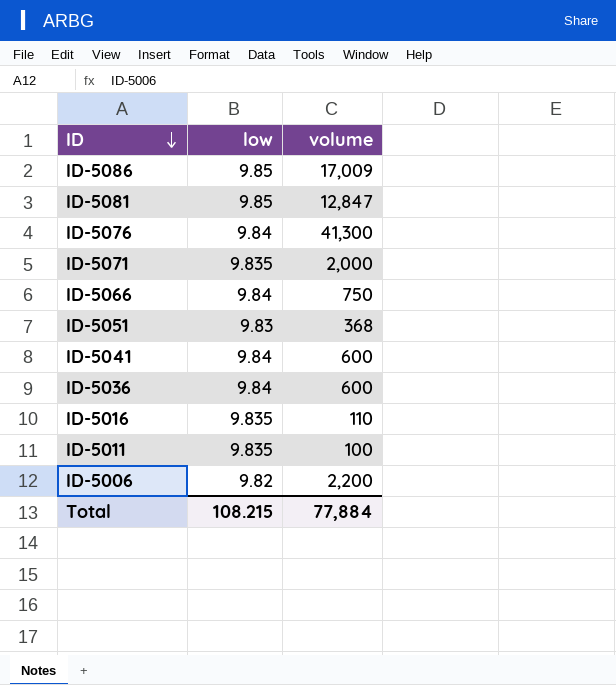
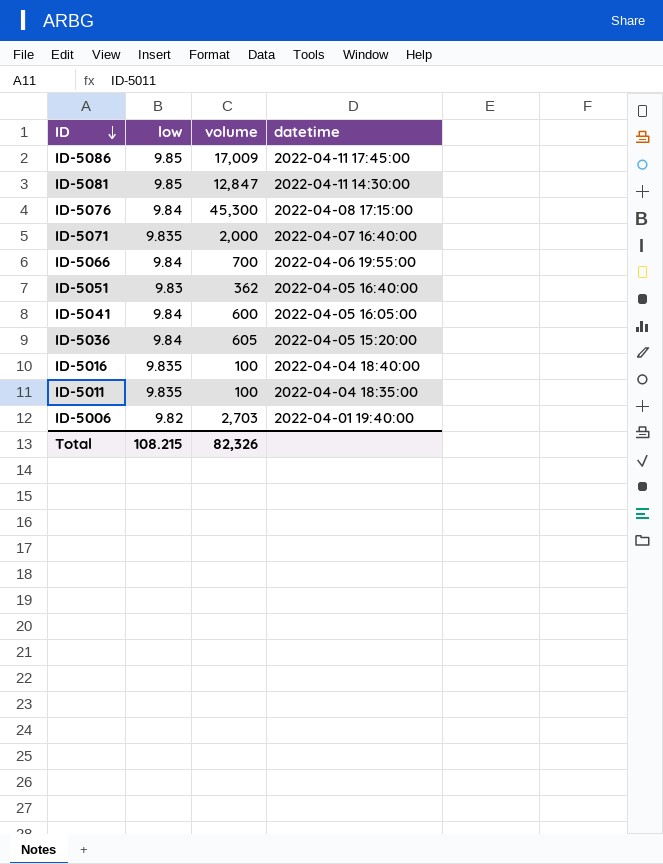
column datetime | position: none -> 4
ID-5076 | volume: 41,300 -> 45,300
ID-5066 | volume: 750 -> 700
ID-5051 | volume: 368 -> 362
ID-5036 | volume: 600 -> 605
ID-5016 | volume: 110 -> 100
ID-5006 | volume: 2,200 -> 2,703
Total | volume: 77,884 -> 82,326

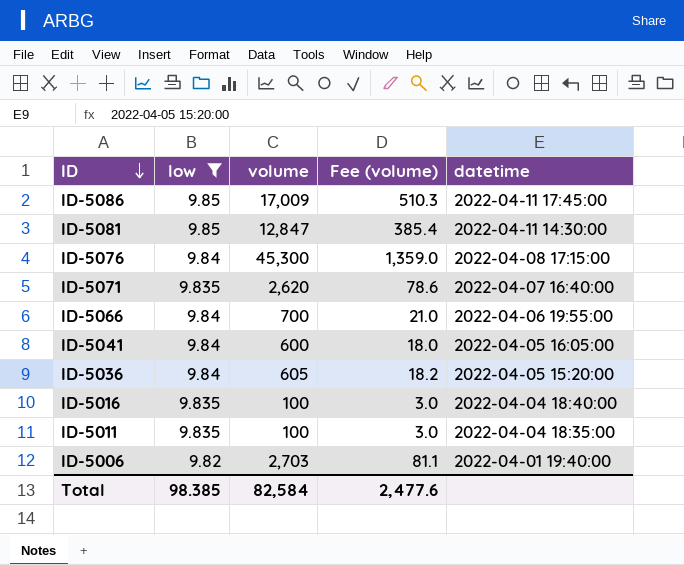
filter: none -> low != 9.83
column Fee (volume) | formula: none -> [volume] * 0.03
ID-5071 | volume: 2,000 -> 2,620
Total | low: 108.215 -> 98.385
Total | volume: 82,326 -> 82,584

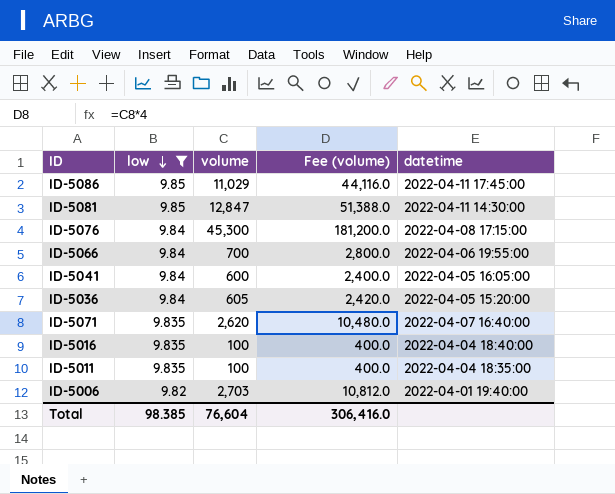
row order: ID descending -> low descending
column Fee (volume) | formula: [volume] * 0.03 -> [volume] * 4
ID-5086 | volume: 17,009 -> 11,029
Total | volume: 82,584 -> 76,604
Total | Fee (volume): 2,477.6 -> 306,416.0

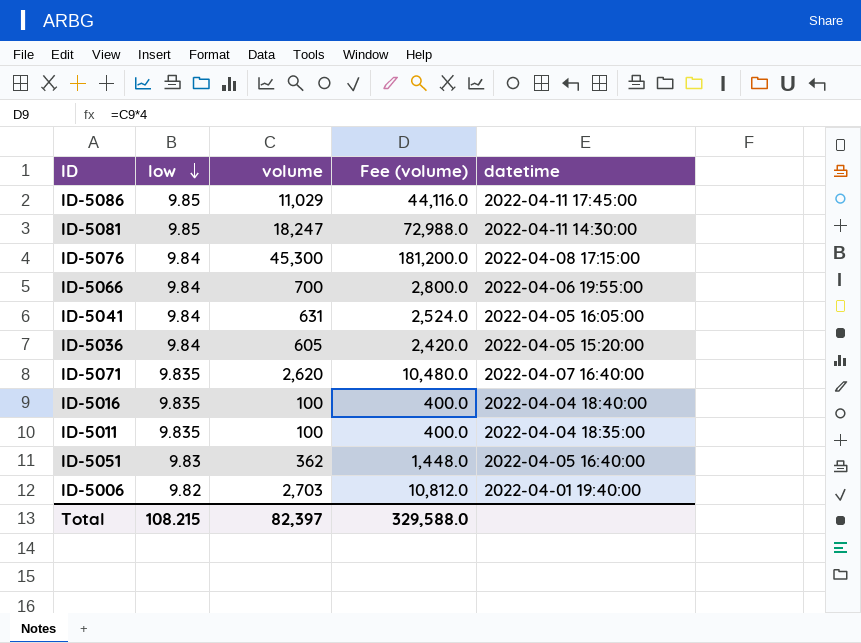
filter: low != 9.83 -> none
ID-5081 | volume: 12,847 -> 18,247
ID-5081 | Fee (volume): 51,388.0 -> 72,988.0
ID-5041 | volume: 600 -> 631
ID-5041 | Fee (volume): 2,400.0 -> 2,524.0
Total | low: 98.385 -> 108.215
Total | volume: 76,604 -> 82,397
Total | Fee (volume): 306,416.0 -> 329,588.0

